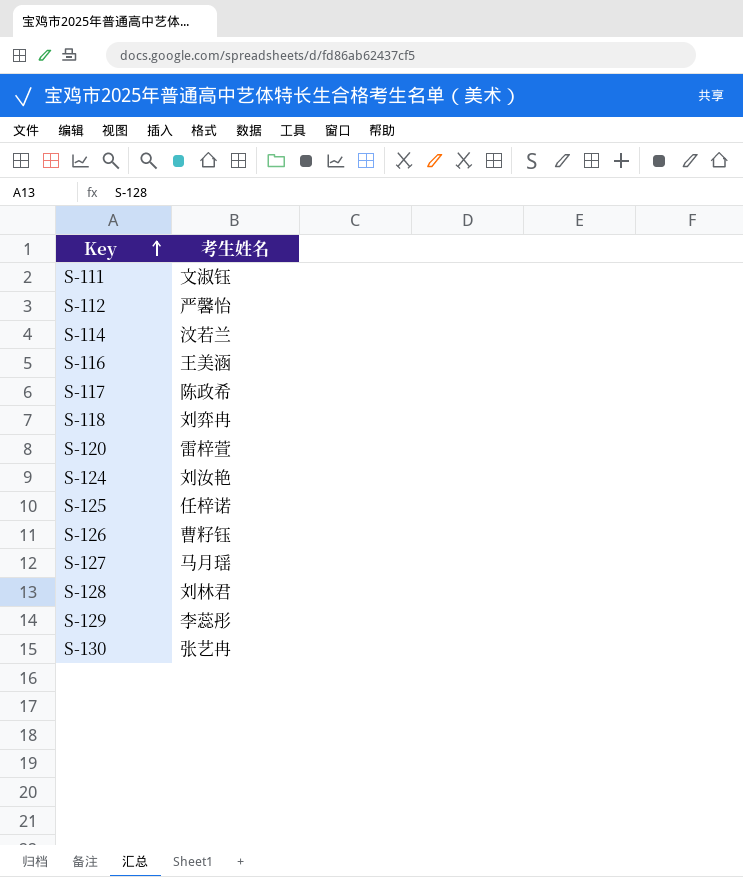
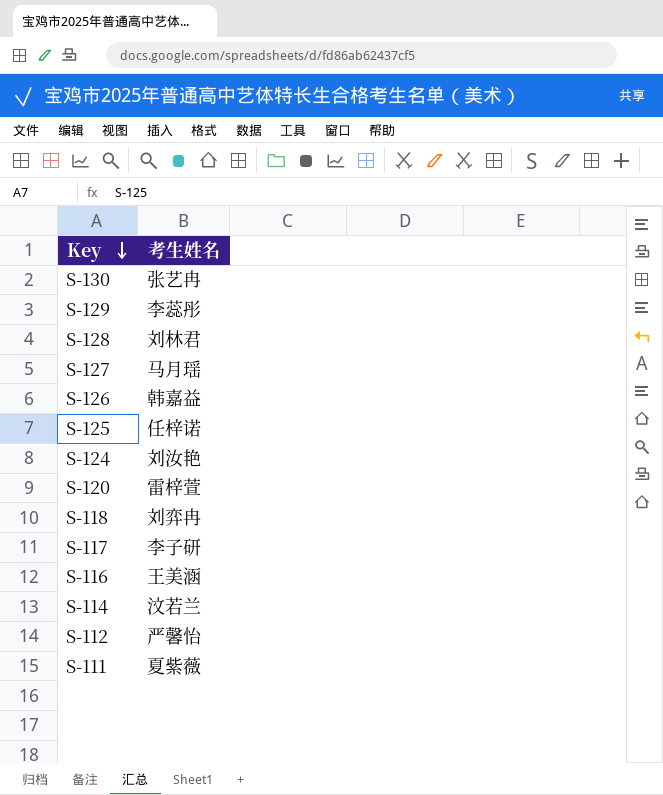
row order: Key ascending -> Key descending
S-126 | 考生姓名: 曹籽钰 -> 韩嘉益
S-117 | 考生姓名: 陈政希 -> 李子研
S-111 | 考生姓名: 文淑钰 -> 夏紫薇

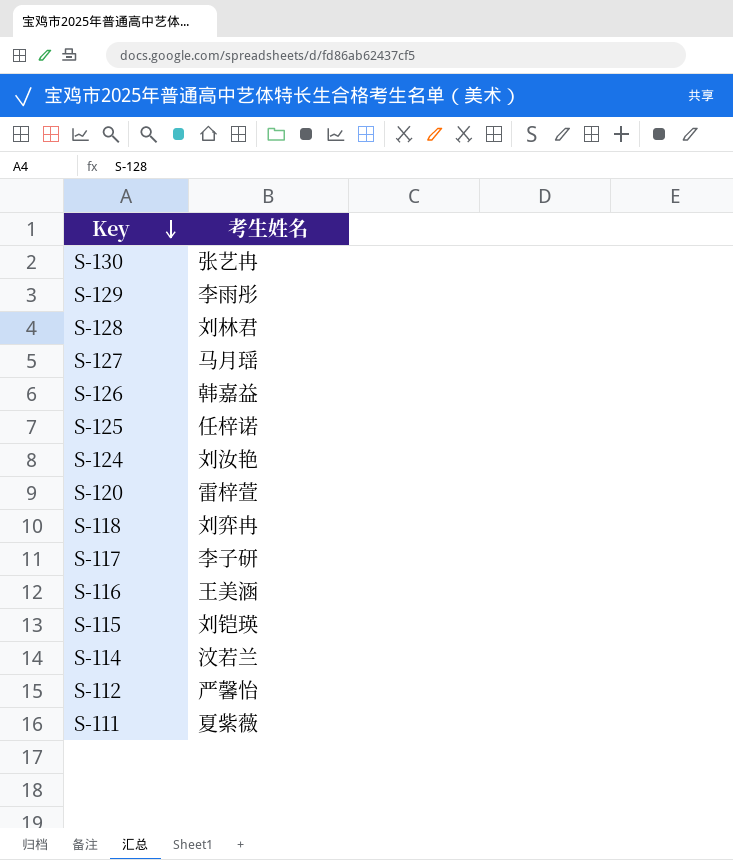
S-129 | 考生姓名: 李蕊彤 -> 李雨彤
row S-115: none -> 刘铠瑛

